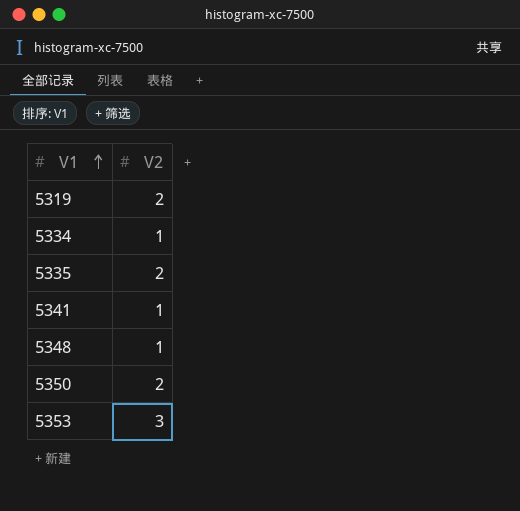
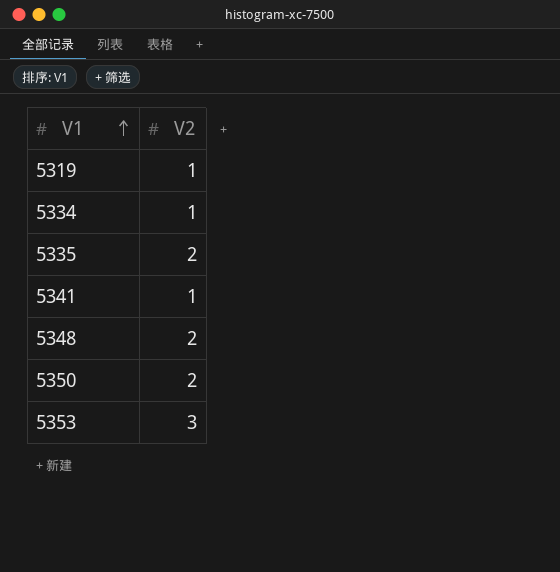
5319 | V2: 2 -> 1
5348 | V2: 1 -> 2

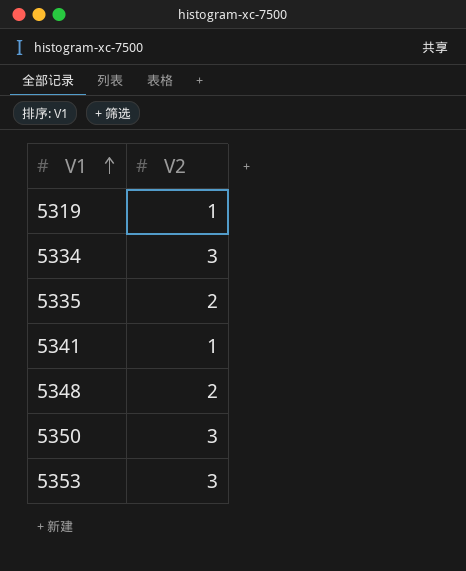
5334 | V2: 1 -> 3
5350 | V2: 2 -> 3

